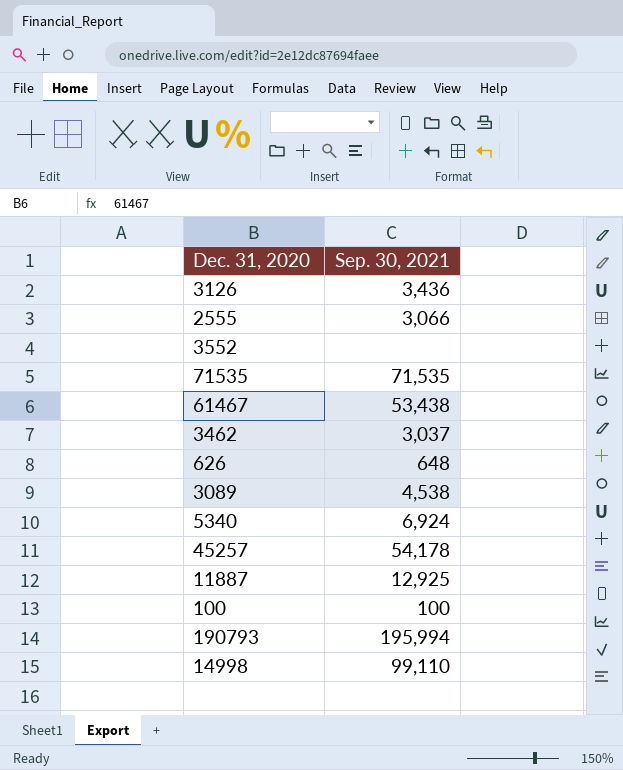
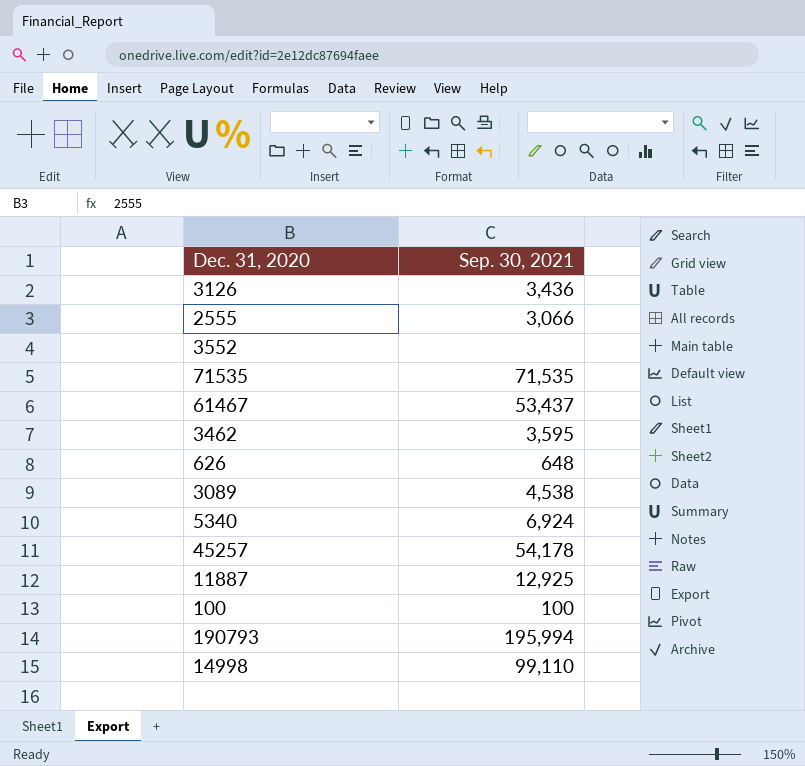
61467 | Sep. 30, 2021: 53,438 -> 53,437
3462 | Sep. 30, 2021: 3,037 -> 3,595

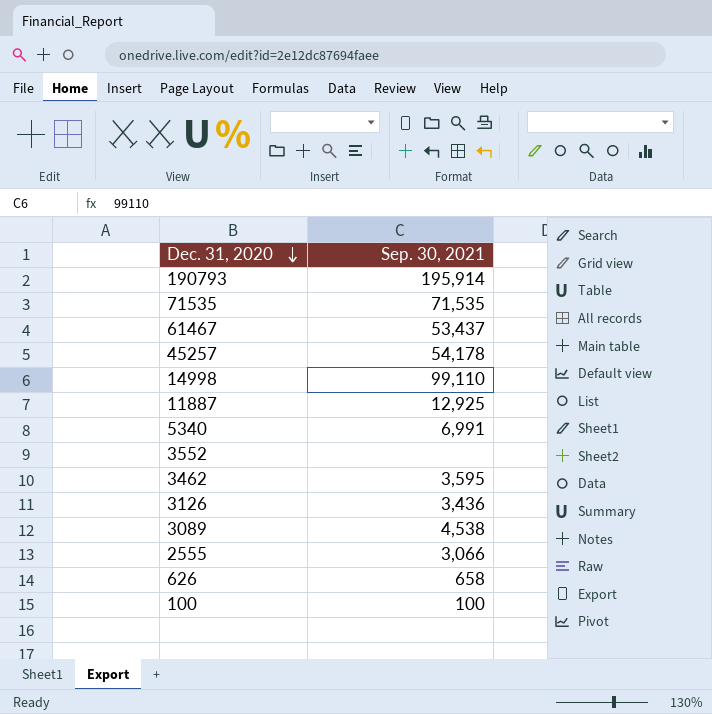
row order: none -> Dec. 31, 2020 descending
190793 | Sep. 30, 2021: 195,994 -> 195,914
5340 | Sep. 30, 2021: 6,924 -> 6,991
626 | Sep. 30, 2021: 648 -> 658

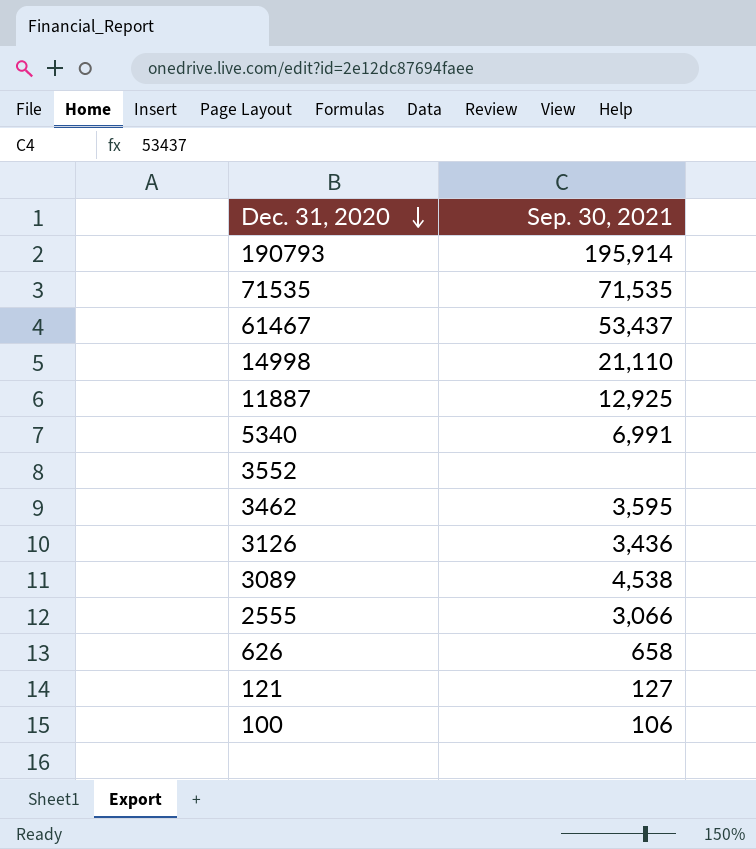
row 45257: 54,178 -> none
14998 | Sep. 30, 2021: 99,110 -> 21,110
row 121: none -> 127
100 | Sep. 30, 2021: 100 -> 106

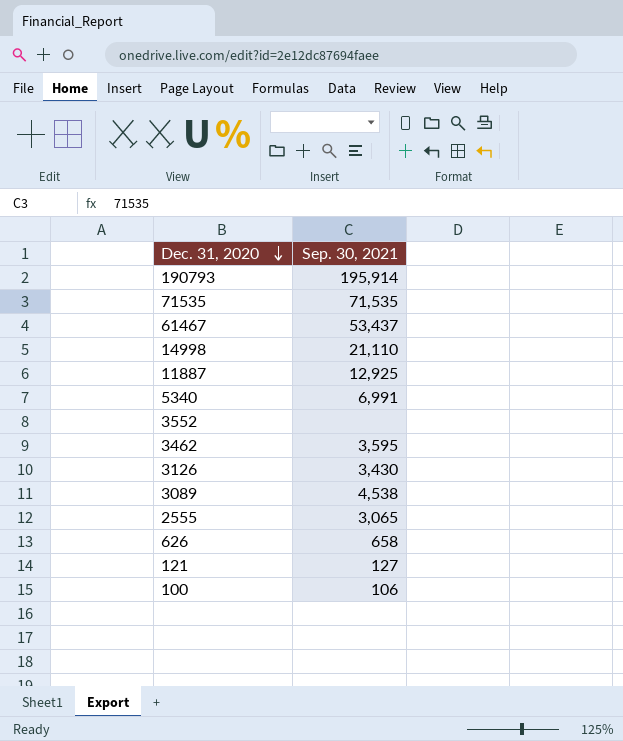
3126 | Sep. 30, 2021: 3,436 -> 3,430
2555 | Sep. 30, 2021: 3,066 -> 3,065

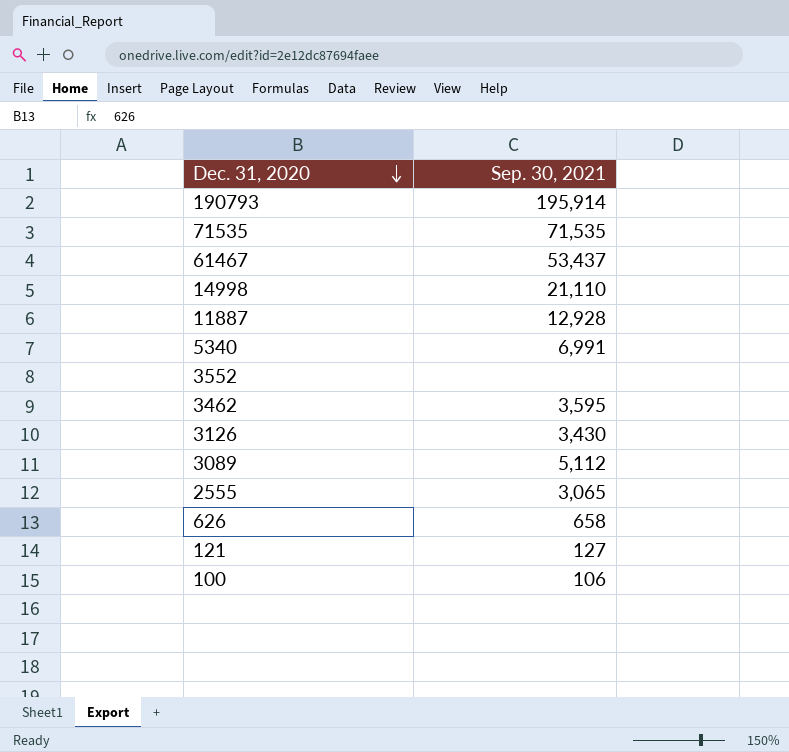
11887 | Sep. 30, 2021: 12,925 -> 12,928
3089 | Sep. 30, 2021: 4,538 -> 5,112

